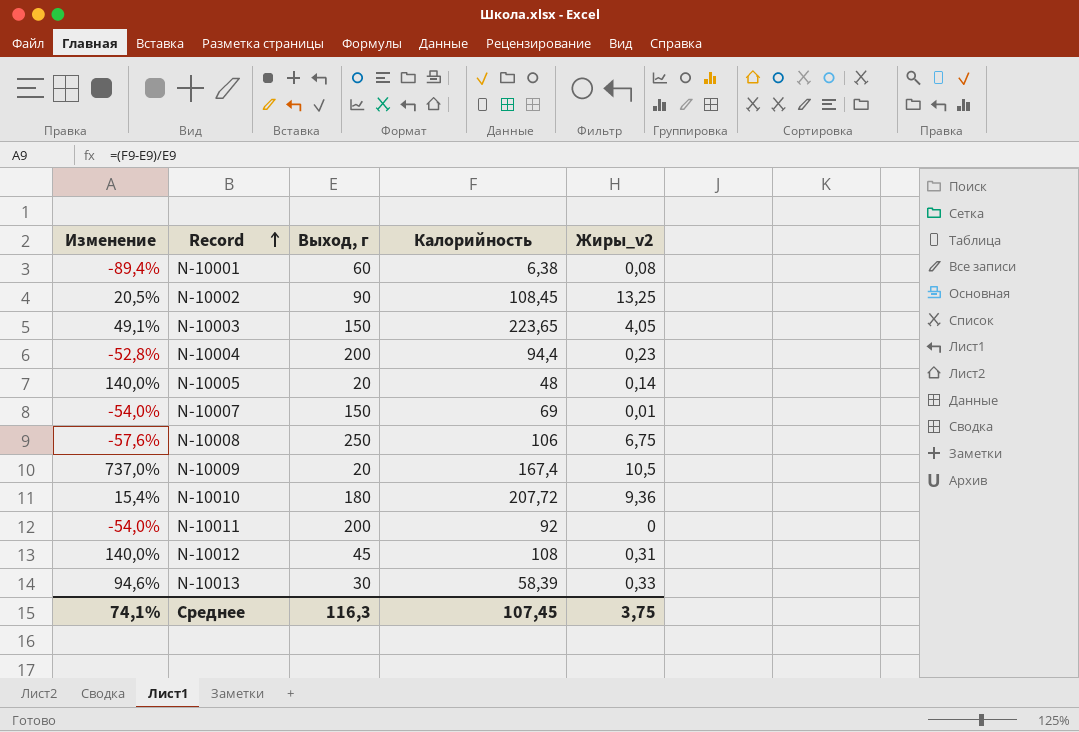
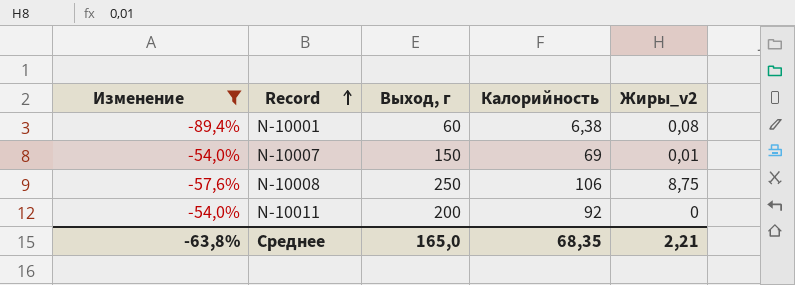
filter: none -> Изменение <= -54,0%
N-10008 | Жиры_v2: 6,75 -> 8,75
Среднее | Изменение: 74,1% -> -63,8%
Среднее | Выход, г: 116,3 -> 165,0
Среднее | Калорийность: 107,45 -> 68,35
Среднее | Жиры_v2: 3,75 -> 2,21

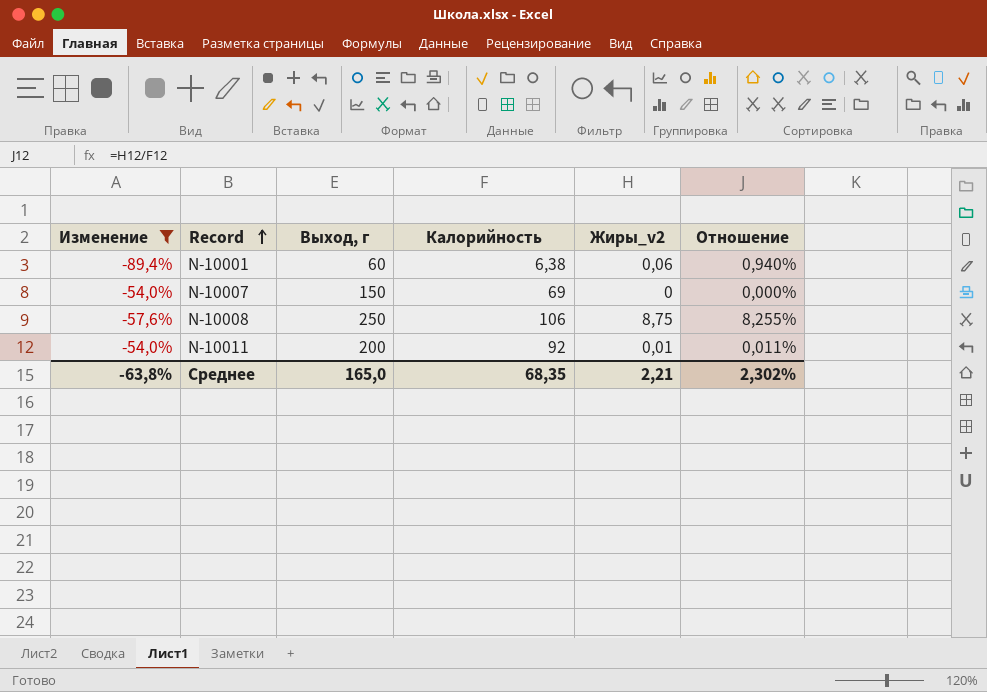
column Отношение | formula: none -> [Жиры_v2] / [Калорийность]
N-10001 | Жиры_v2: 0,08 -> 0,06
N-10007 | Жиры_v2: 0,01 -> 0
N-10011 | Жиры_v2: 0 -> 0,01

